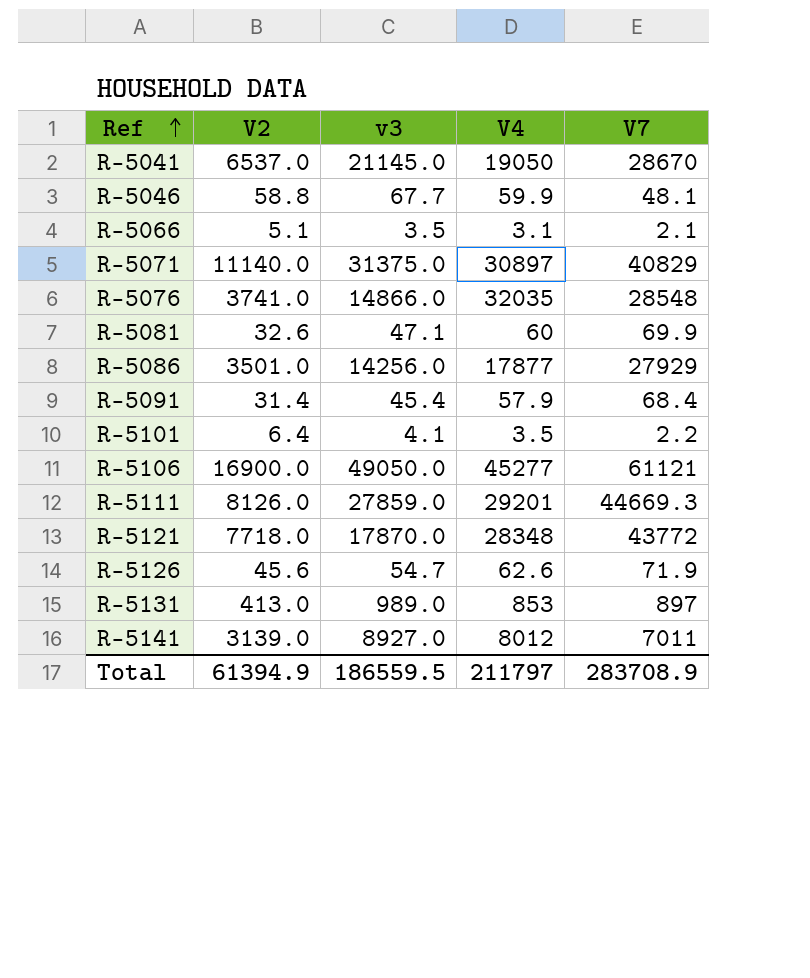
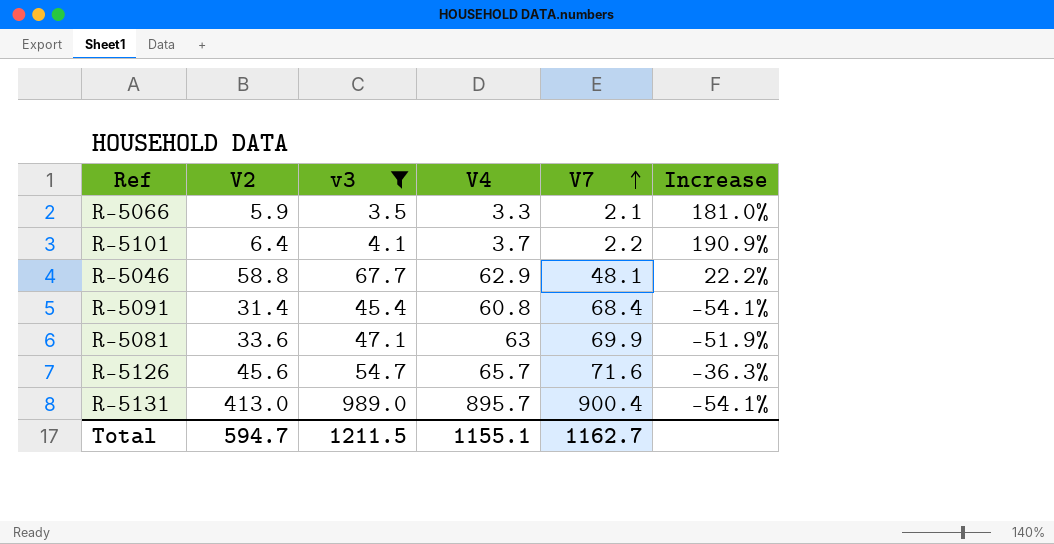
filter: none -> v3 <= 989.0
row order: Ref ascending -> V7 ascending
column Increase | formula: none -> ([V2] - [V7]) / [V7]
R-5066 | V2: 5.1 -> 5.9
R-5066 | V4: 3.1 -> 3.3
R-5101 | V4: 3.5 -> 3.7
R-5046 | V4: 59.9 -> 62.9
R-5091 | V4: 57.9 -> 60.8
R-5081 | V2: 32.6 -> 33.6
R-5081 | V4: 60 -> 63
R-5126 | V4: 62.6 -> 65.7
R-5126 | V7: 71.9 -> 71.6
R-5131 | V4: 853 -> 895.7
R-5131 | V7: 897 -> 900.4
Total | V2: 61394.9 -> 594.7
Total | v3: 186559.5 -> 1211.5
Total | V4: 211797 -> 1155.1
Total | V7: 283708.9 -> 1162.7

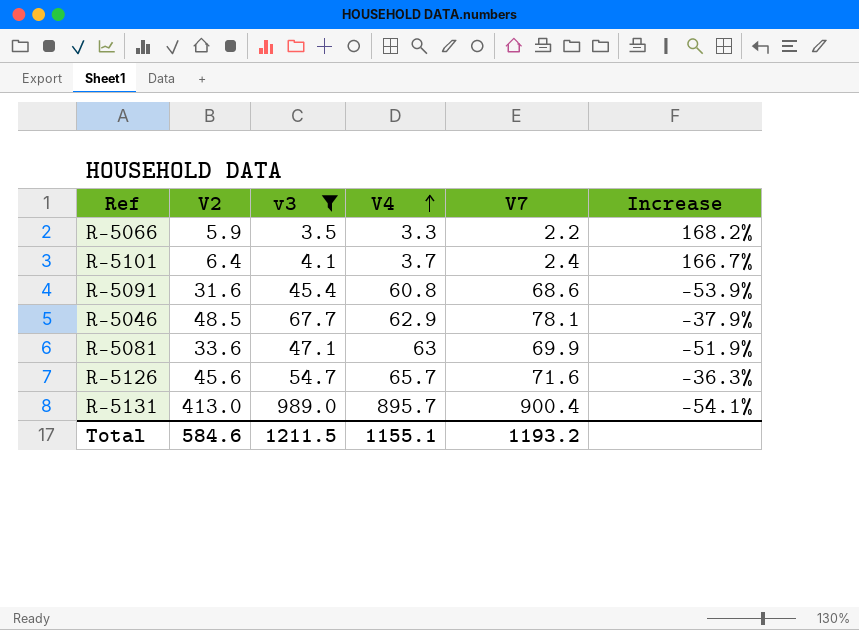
row order: V7 ascending -> V4 ascending
R-5066 | V7: 2.1 -> 2.2
R-5066 | Increase: 181.0% -> 168.2%
R-5101 | V7: 2.2 -> 2.4
R-5101 | Increase: 190.9% -> 166.7%
R-5091 | V2: 31.4 -> 31.6
R-5091 | V7: 68.4 -> 68.6
R-5091 | Increase: -54.1% -> -53.9%
R-5046 | V2: 58.8 -> 48.5
R-5046 | V7: 48.1 -> 78.1
R-5046 | Increase: 22.2% -> -37.9%
Total | V2: 594.7 -> 584.6
Total | V7: 1162.7 -> 1193.2

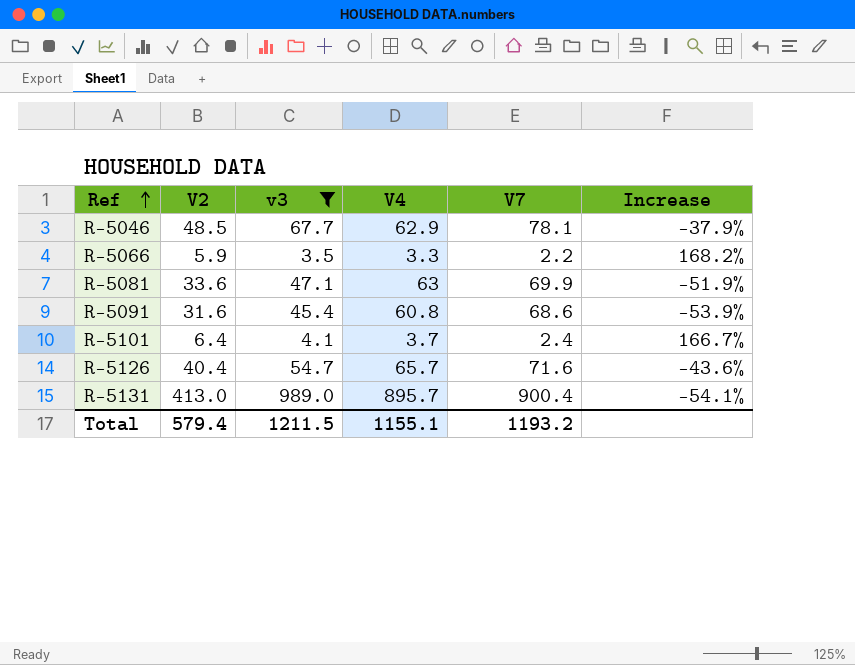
row order: V4 ascending -> Ref ascending
R-5126 | V2: 45.6 -> 40.4
R-5126 | Increase: -36.3% -> -43.6%
Total | V2: 584.6 -> 579.4

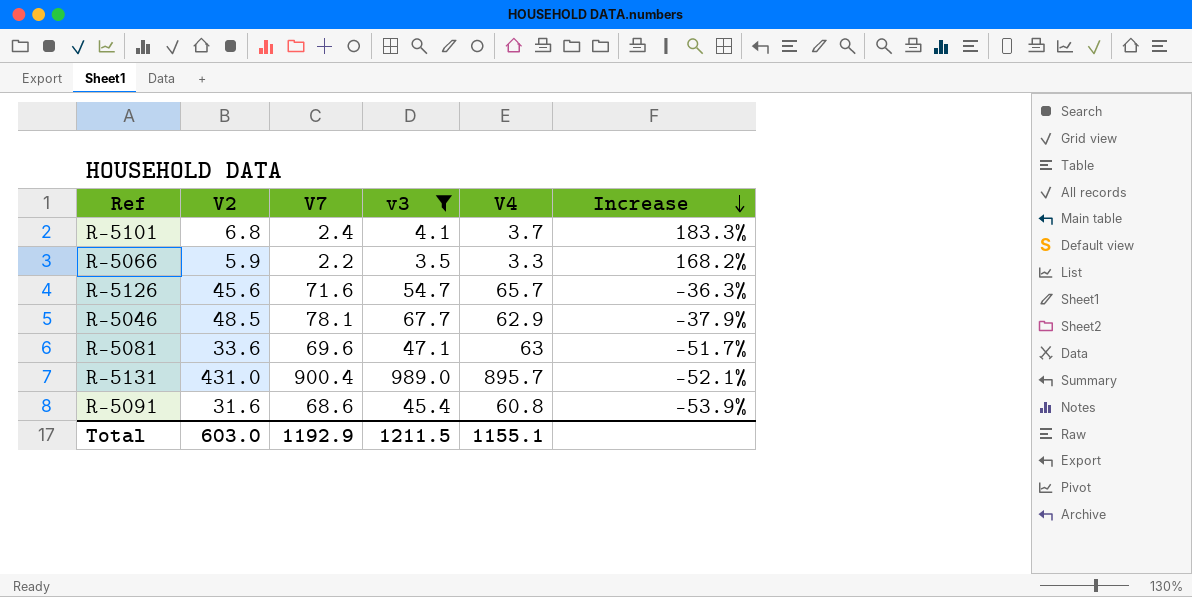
row order: Ref ascending -> Increase descending
column V7 | position: 5 -> 3
R-5101 | V2: 6.4 -> 6.8
R-5101 | Increase: 166.7% -> 183.3%
R-5126 | V2: 40.4 -> 45.6
R-5126 | Increase: -43.6% -> -36.3%
R-5081 | V7: 69.9 -> 69.6
R-5081 | Increase: -51.9% -> -51.7%
R-5131 | V2: 413.0 -> 431.0
R-5131 | Increase: -54.1% -> -52.1%
Total | V2: 579.4 -> 603.0
Total | V7: 1193.2 -> 1192.9

